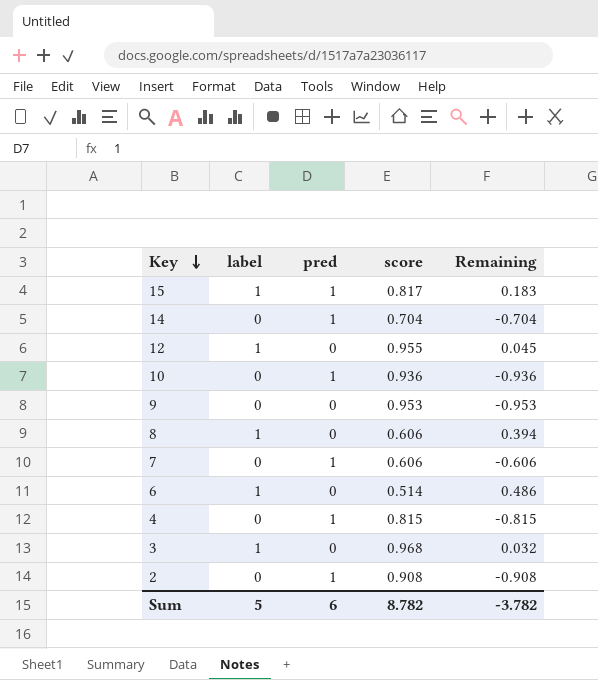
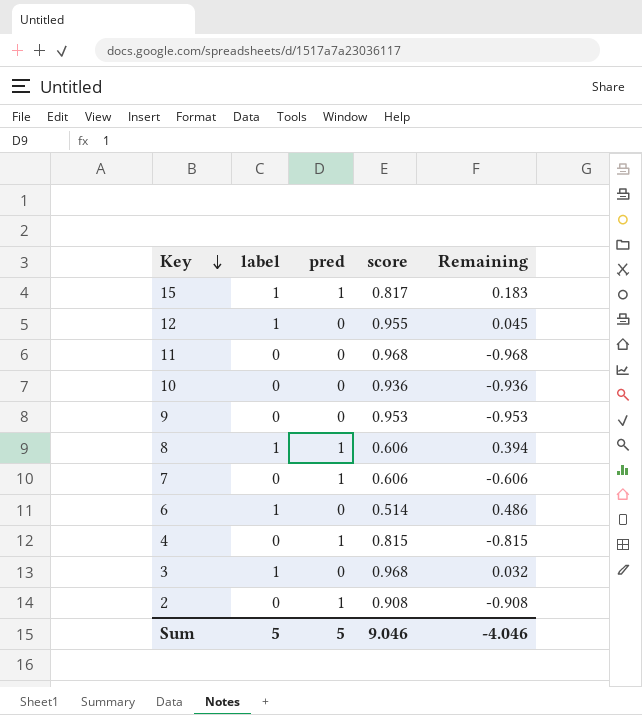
row 14: 0 | 1 | 0.704 | -0.704 -> none
row 11: none -> 0 | 0 | 0.968 | -0.968
10 | pred: 1 -> 0
8 | pred: 0 -> 1
Sum | pred: 6 -> 5
Sum | score: 8.782 -> 9.046
Sum | Remaining: -3.782 -> -4.046

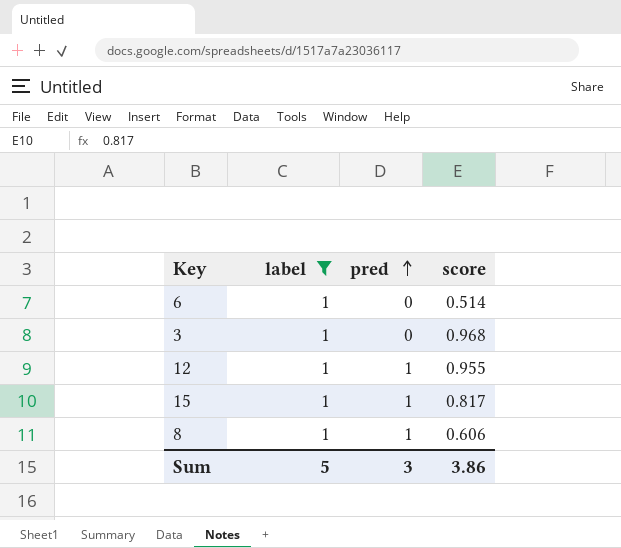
filter: none -> label = 1
row order: Key descending -> pred ascending
column Remaining | formula: [label] - [score] -> none
12 | pred: 0 -> 1
Sum | pred: 5 -> 3
Sum | score: 9.046 -> 3.86

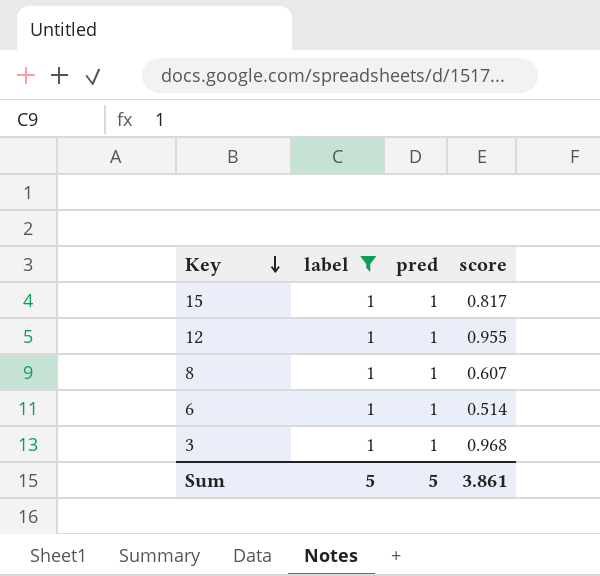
row order: pred ascending -> Key descending
8 | score: 0.606 -> 0.607
6 | pred: 0 -> 1
3 | pred: 0 -> 1
Sum | pred: 3 -> 5
Sum | score: 3.86 -> 3.861

